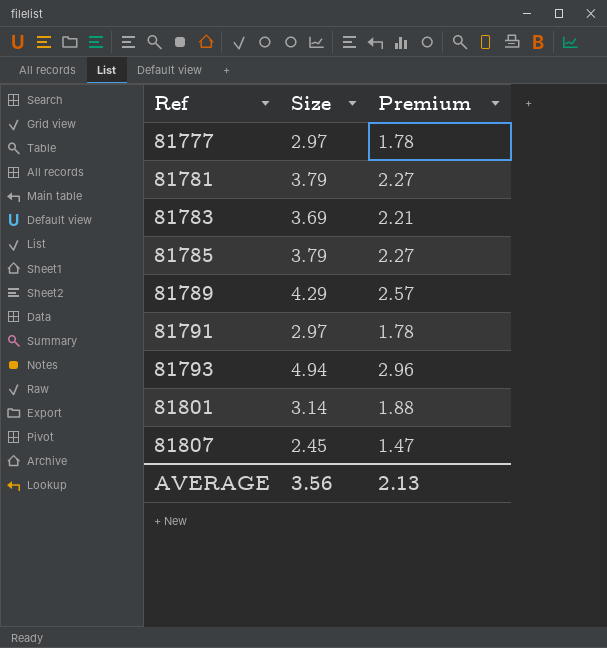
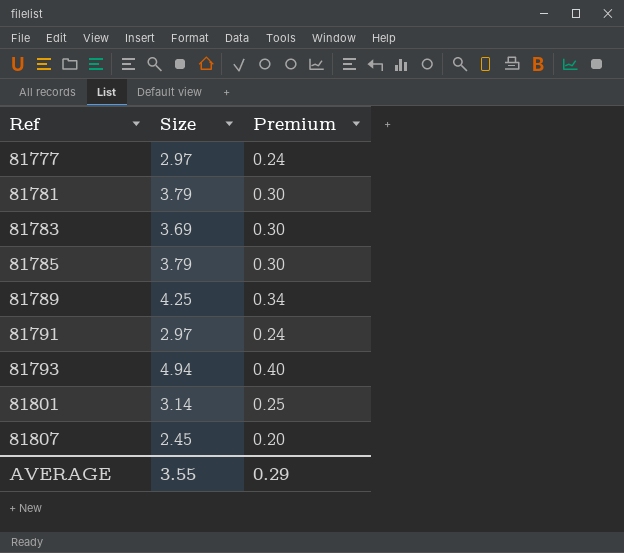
column Premium | formula: [Size] * 0.6 -> [Size] * 0.08
81789 | Size: 4.29 -> 4.25
AVERAGE | Size: 3.56 -> 3.55
AVERAGE | Premium: 2.13 -> 0.29

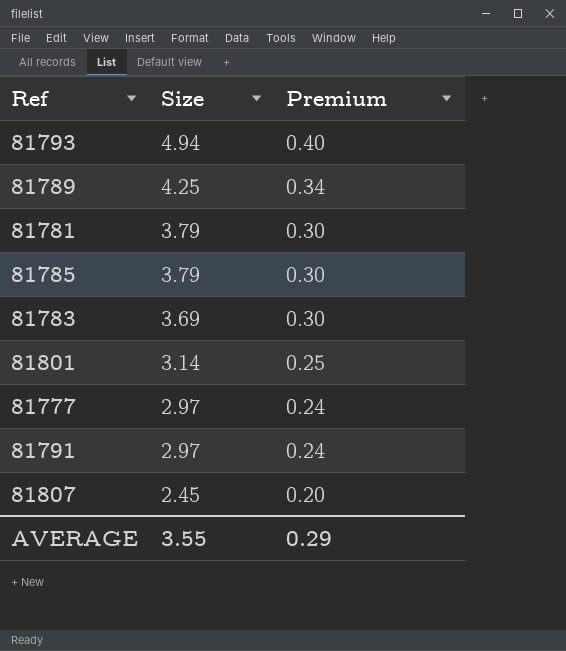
row order: Ref ascending -> Size descending

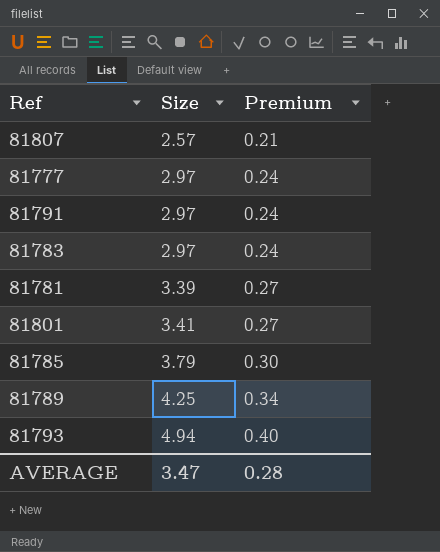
row order: Size descending -> Size ascending
81807 | Size: 2.45 -> 2.57
81807 | Premium: 0.20 -> 0.21
81783 | Size: 3.69 -> 2.97
81783 | Premium: 0.30 -> 0.24
81781 | Size: 3.79 -> 3.39
81781 | Premium: 0.30 -> 0.27
81801 | Size: 3.14 -> 3.41
81801 | Premium: 0.25 -> 0.27
AVERAGE | Size: 3.55 -> 3.47
AVERAGE | Premium: 0.29 -> 0.28

